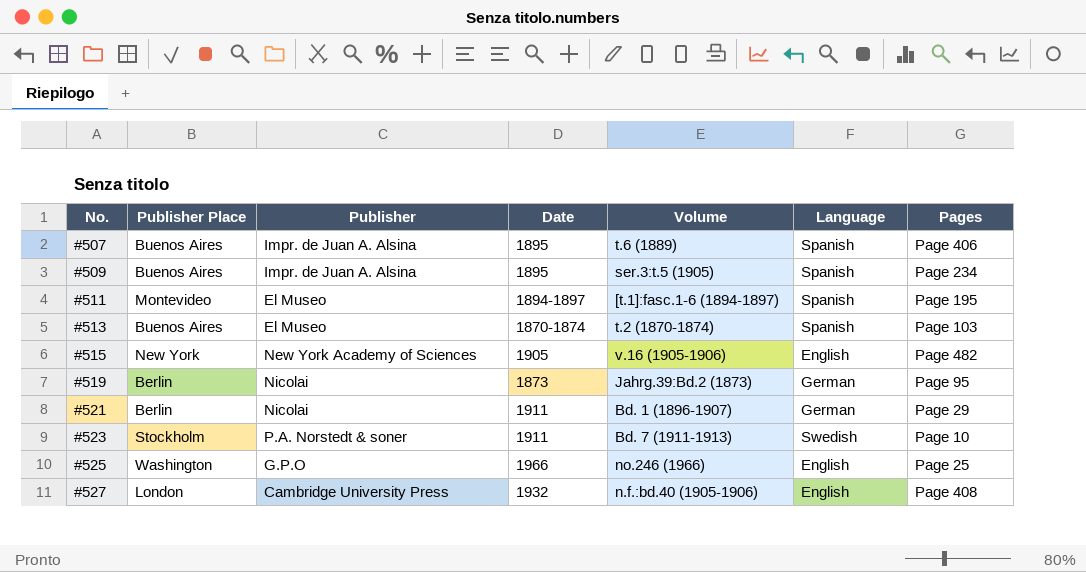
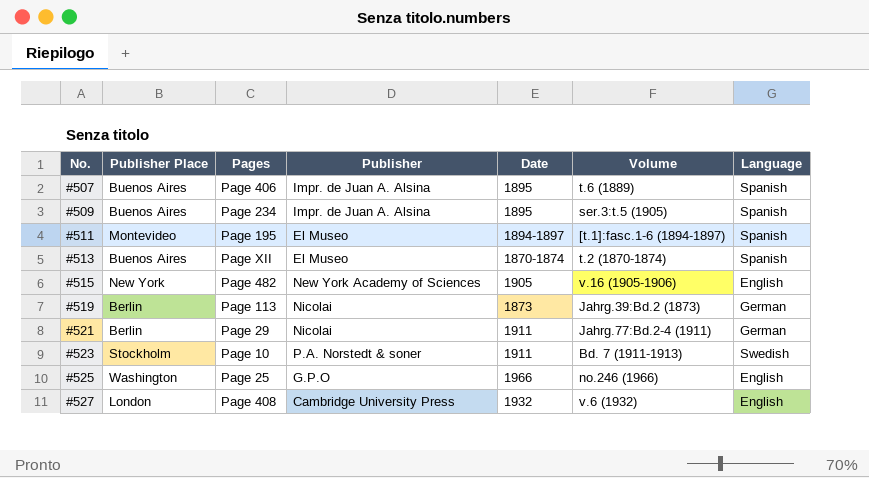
column Pages | position: 7 -> 3
#513 | Pages: Page 103 -> Page XII
#519 | Pages: Page 95 -> Page 113
#521 | Volume: Bd. 1 (1896-1907) -> Jahrg.77:Bd.2-4 (1911)
#527 | Volume: n.f.:bd.40 (1905-1906) -> v.6 (1932)

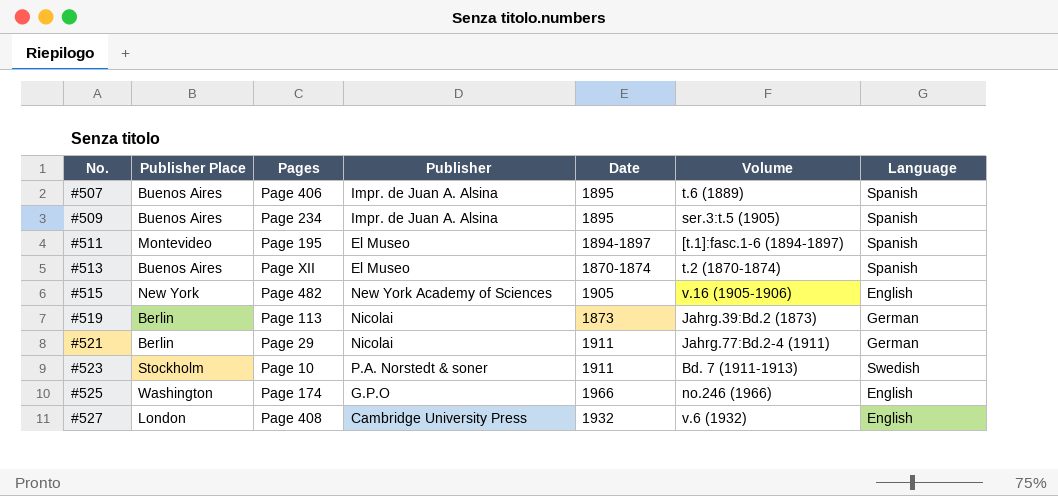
#525 | Pages: Page 25 -> Page 174

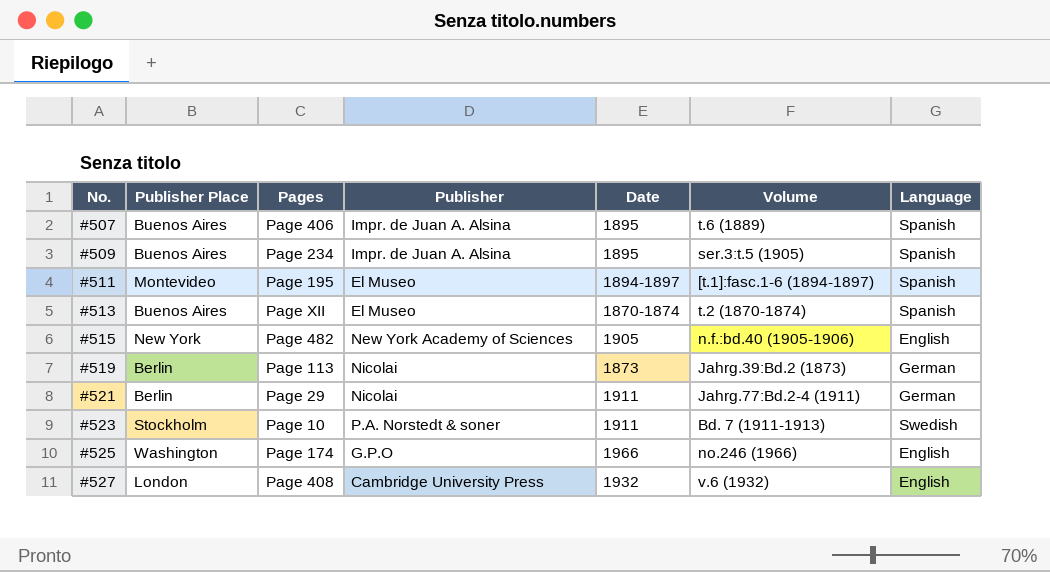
#515 | Volume: v.16 (1905-1906) -> n.f.:bd.40 (1905-1906)

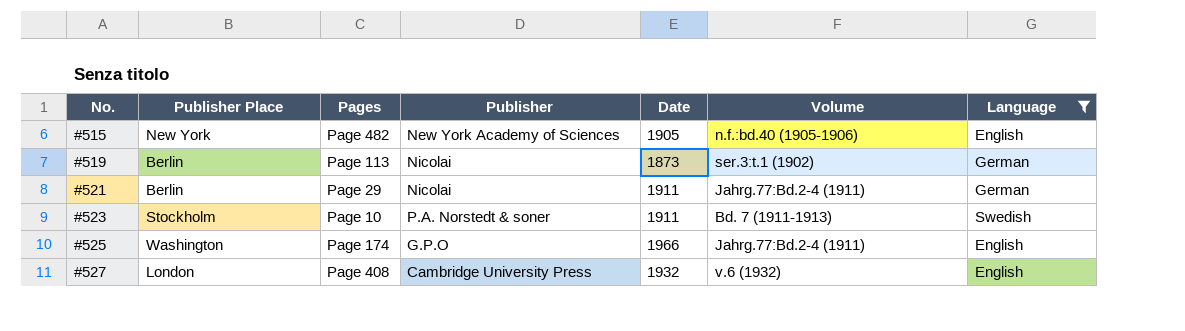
filter: none -> Language != Spanish
#519 | Volume: Jahrg.39:Bd.2 (1873) -> ser.3:t.1 (1902)
#525 | Volume: no.246 (1966) -> Jahrg.77:Bd.2-4 (1911)

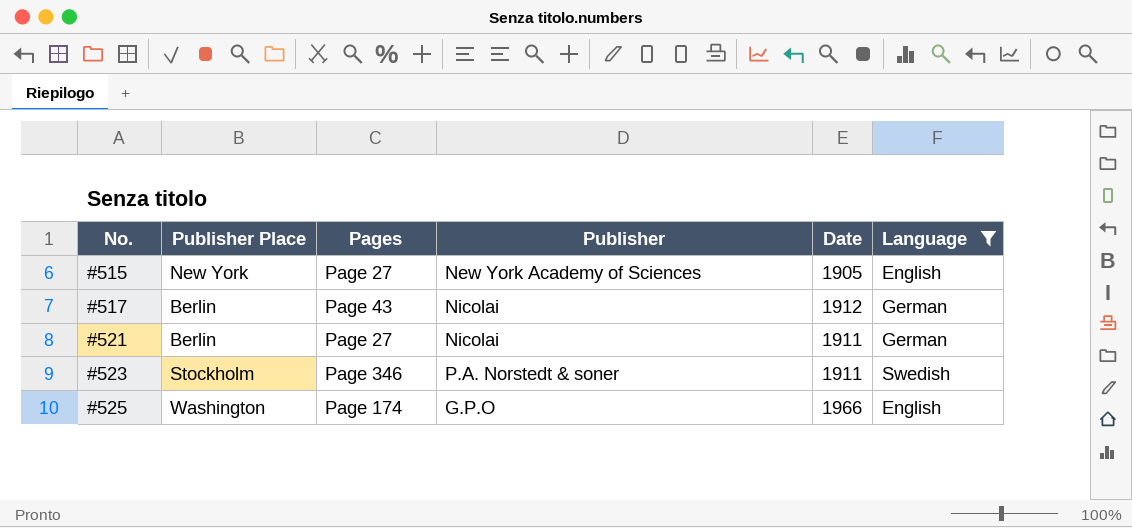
column Volume | position: 6 -> none
row #519: Berlin | Page 113 | Nicolai | 1873 | ser.3:t.1 (1902) | German -> none
row #527: London | Page 408 | Cambridge University Press | 1932 | v.6 (1932) | English -> none
#515 | Pages: Page 482 -> Page 27
row #517: none -> Berlin | Page 43 | Nicolai | 1912 | German
#521 | Pages: Page 29 -> Page 27
#523 | Pages: Page 10 -> Page 346

